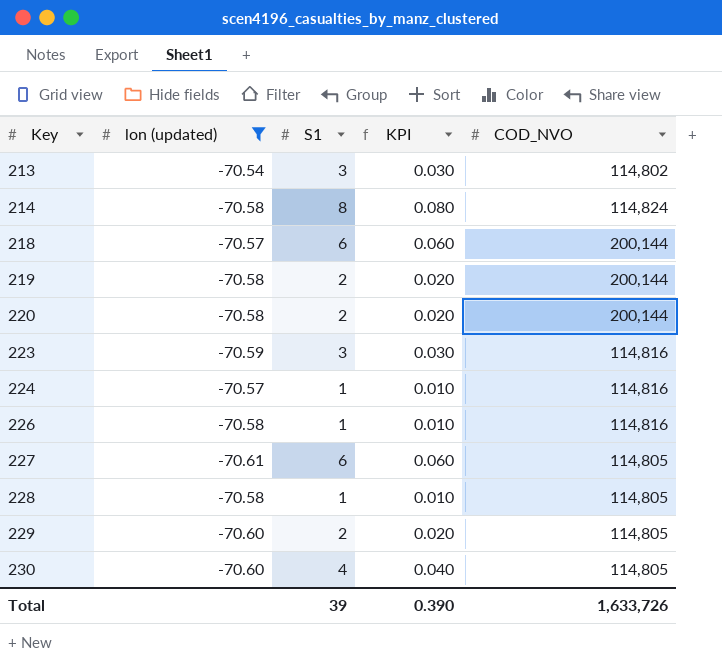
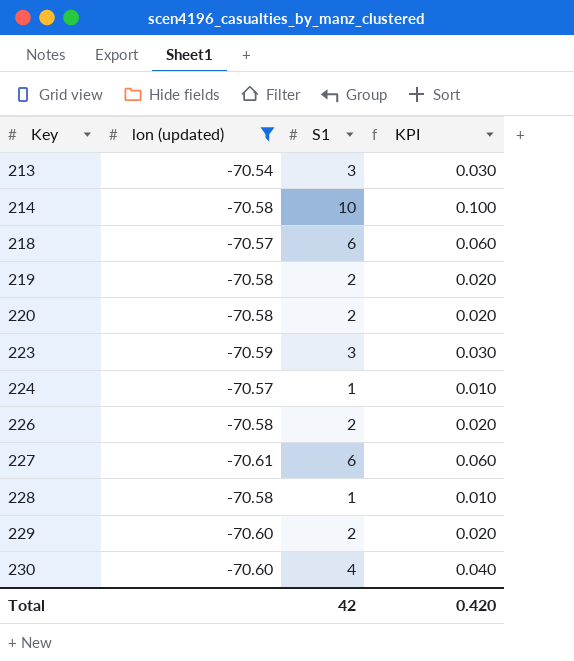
column COD_NVO | position: 5 -> none
214 | S1: 8 -> 10
214 | KPI: 0.080 -> 0.100
226 | S1: 1 -> 2
226 | KPI: 0.010 -> 0.020
Total | S1: 39 -> 42
Total | KPI: 0.390 -> 0.420

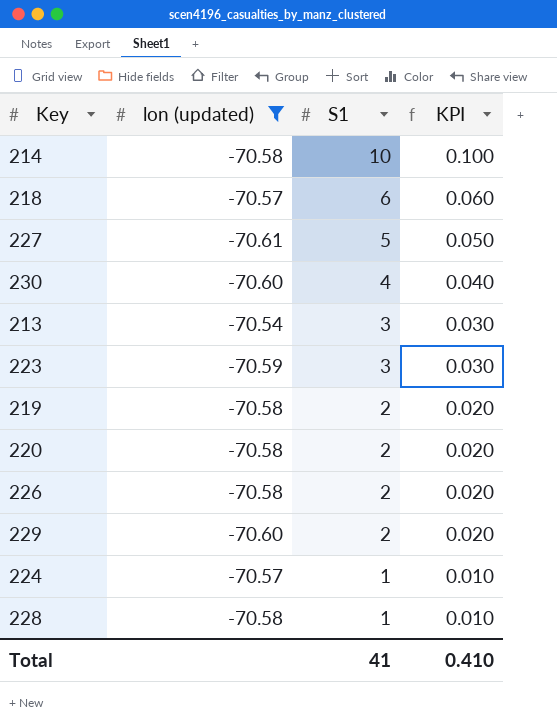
row order: Key ascending -> S1 descending
227 | S1: 6 -> 5
227 | KPI: 0.060 -> 0.050
Total | S1: 42 -> 41
Total | KPI: 0.420 -> 0.410

